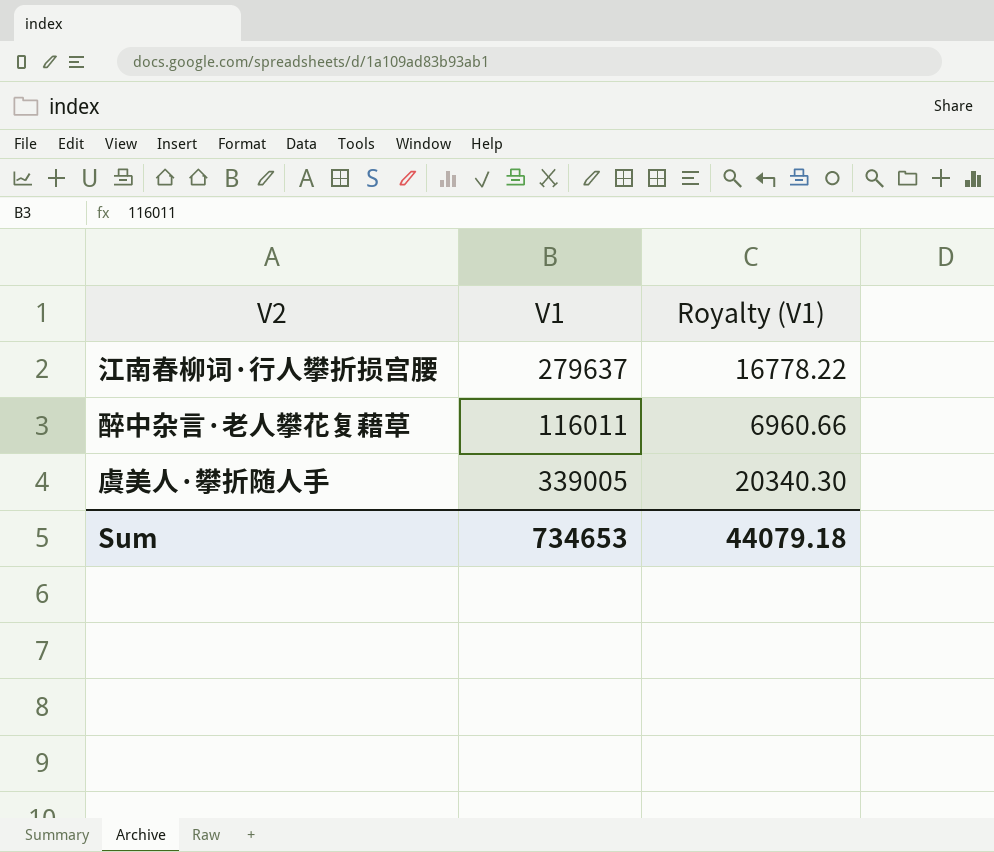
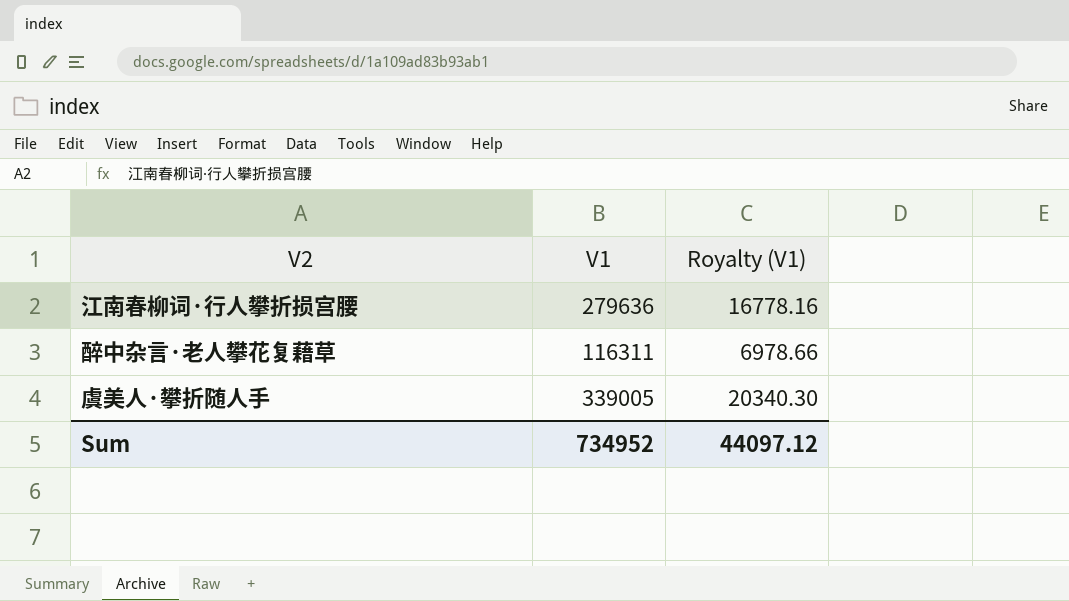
江南春柳词·行人攀折损宫腰 | V1: 279637 -> 279636
江南春柳词·行人攀折损宫腰 | Royalty (V1): 16778.22 -> 16778.16
醉中杂言·老人攀花复藉草 | V1: 116011 -> 116311
醉中杂言·老人攀花复藉草 | Royalty (V1): 6960.66 -> 6978.66
Sum | V1: 734653 -> 734952
Sum | Royalty (V1): 44079.18 -> 44097.12

